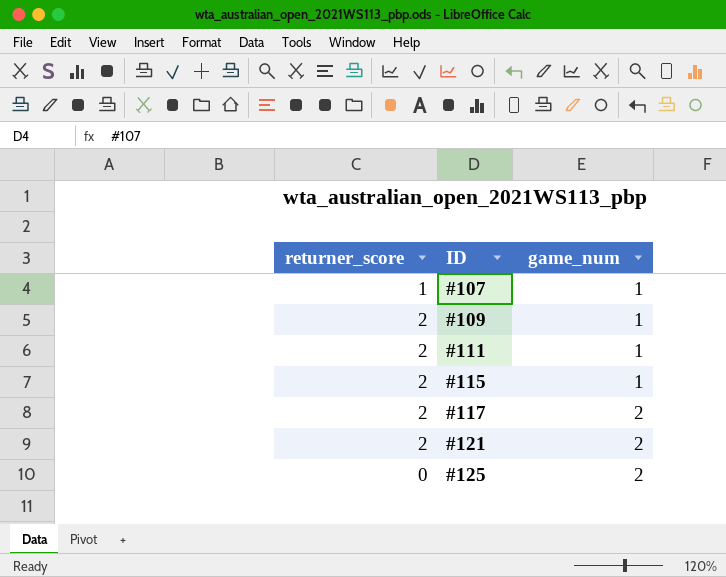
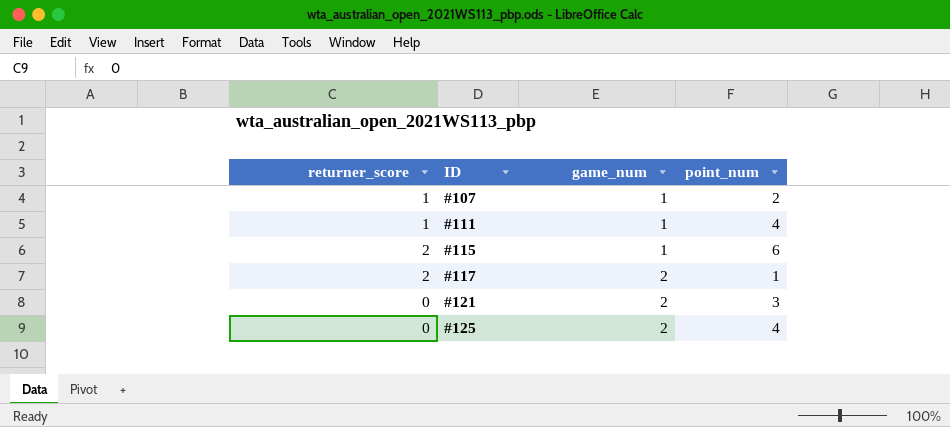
column point_num | position: none -> 4
row #109: 2 | 1 -> none
#111 | returner_score: 2 -> 1
#121 | returner_score: 2 -> 0

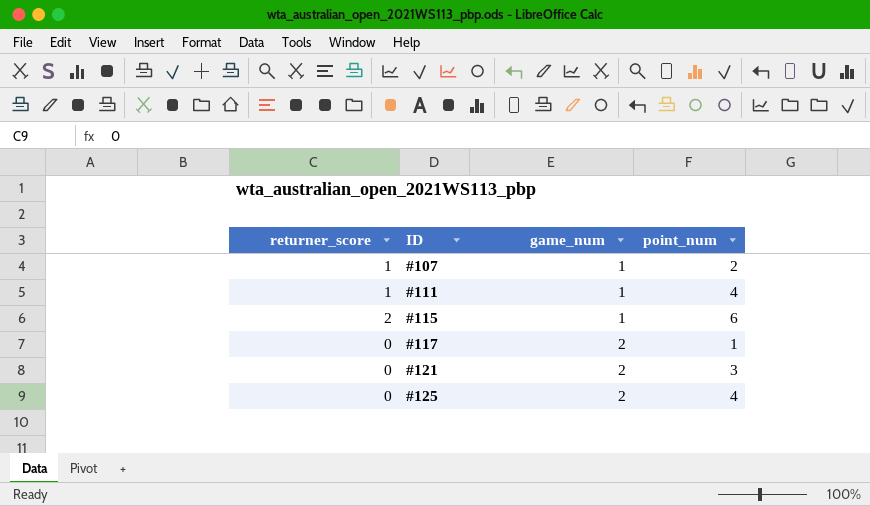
#117 | returner_score: 2 -> 0

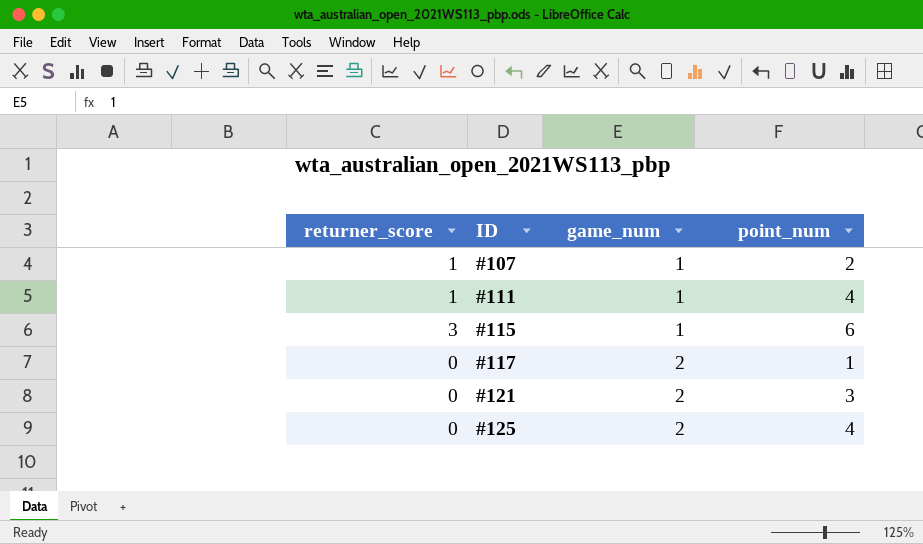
#115 | returner_score: 2 -> 3

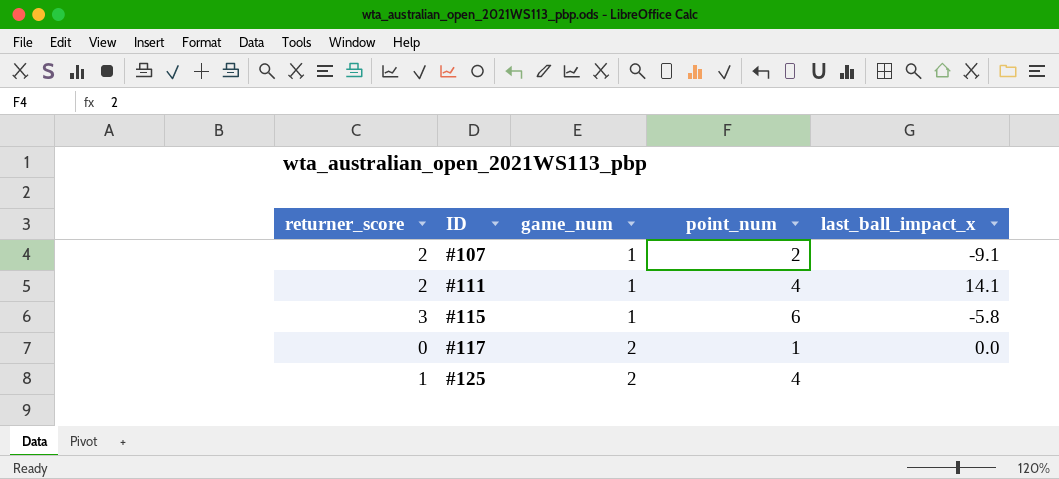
column last_ball_impact_x | position: none -> 5
row #121: 0 | 2 | 3 -> none
#107 | returner_score: 1 -> 2
#111 | returner_score: 1 -> 2
#125 | returner_score: 0 -> 1

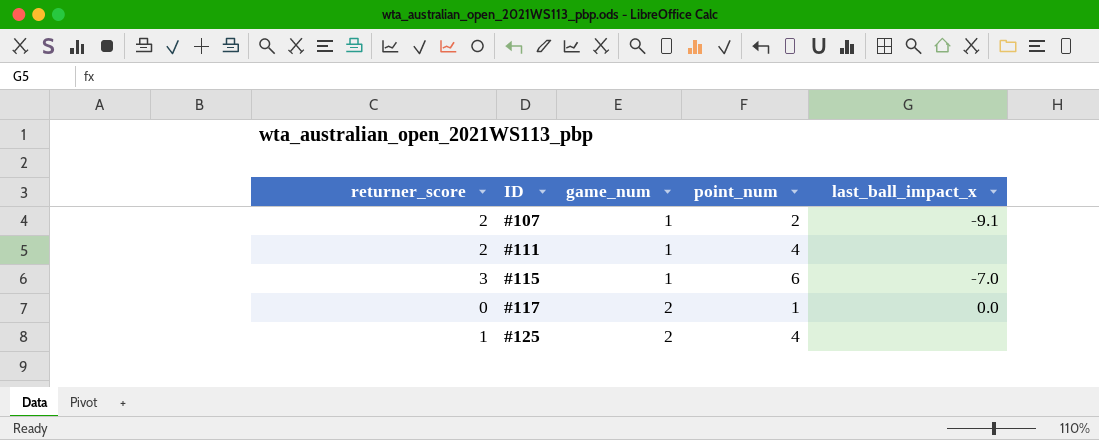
#111 | last_ball_impact_x: 14.1 -> none
#115 | last_ball_impact_x: -5.8 -> -7.0

